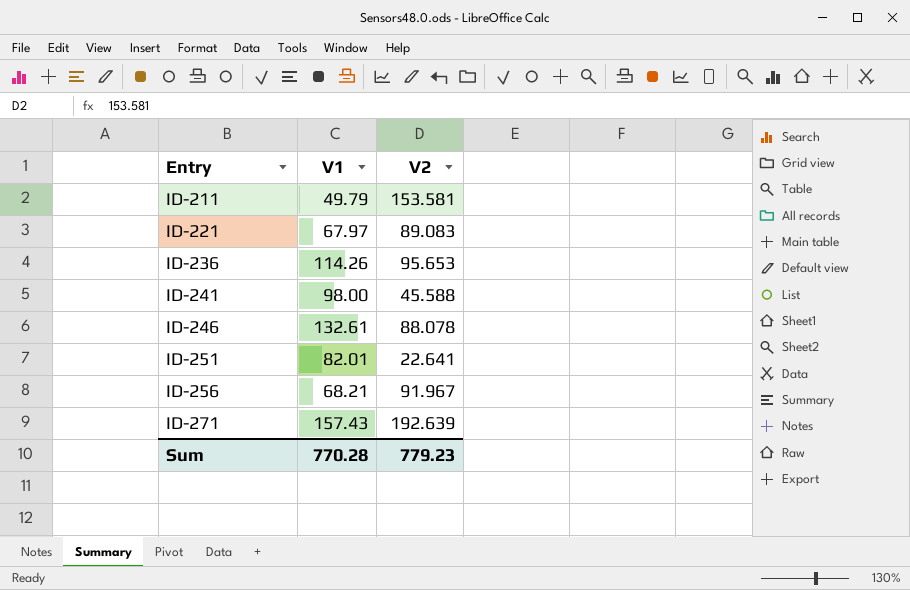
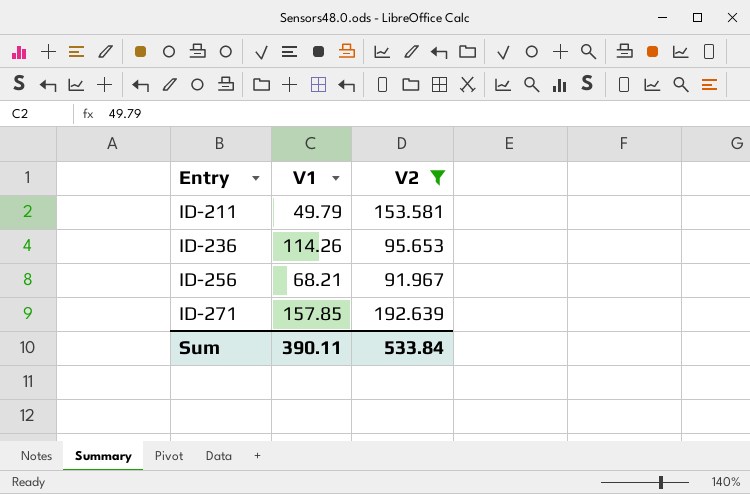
filter: none -> V2 >= 91.967
ID-271 | V1: 157.43 -> 157.85
Sum | V1: 770.28 -> 390.11
Sum | V2: 779.23 -> 533.84

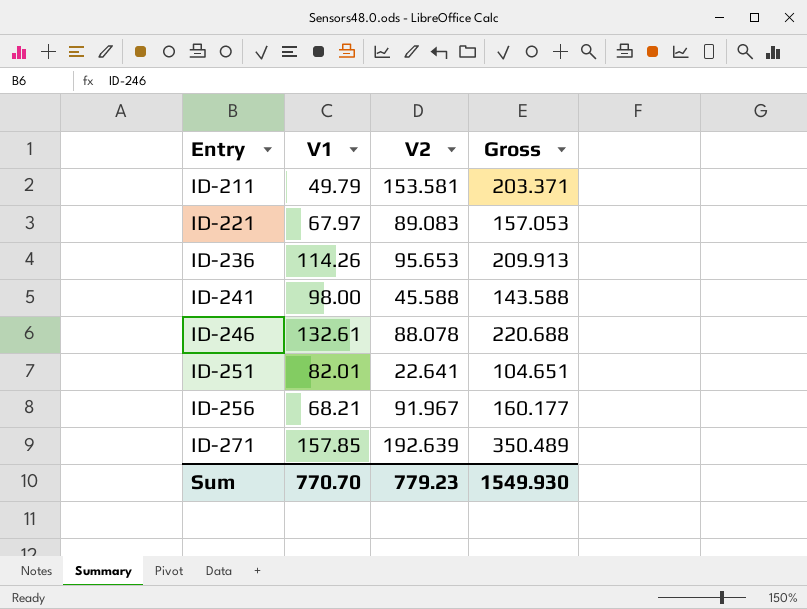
filter: V2 >= 91.967 -> none
column Gross | formula: none -> [V1] + [V2]
Sum | V1: 390.11 -> 770.70
Sum | V2: 533.84 -> 779.23

